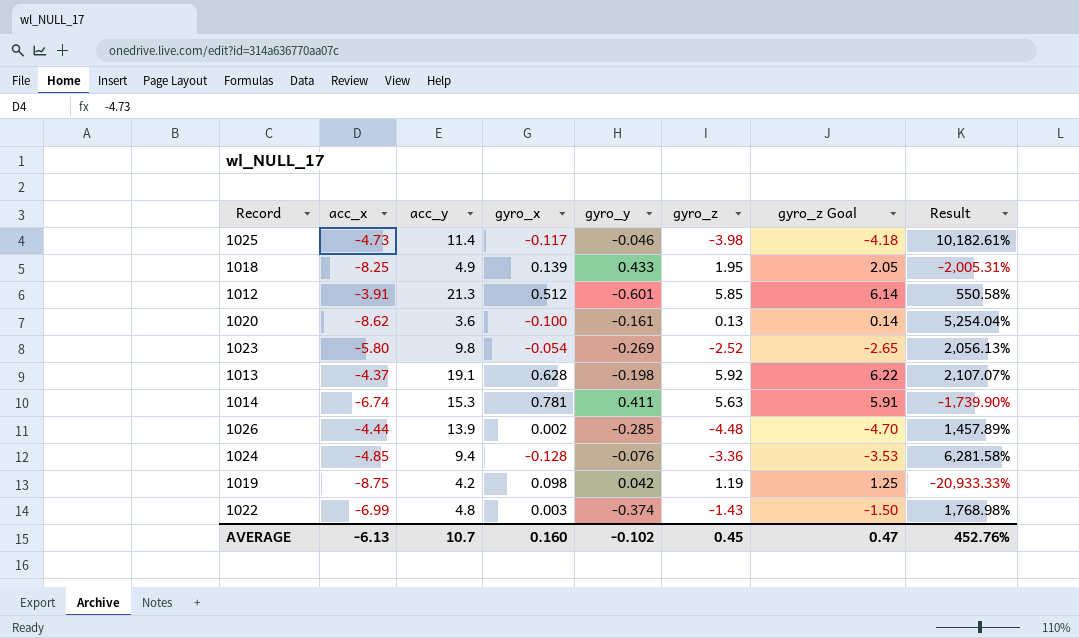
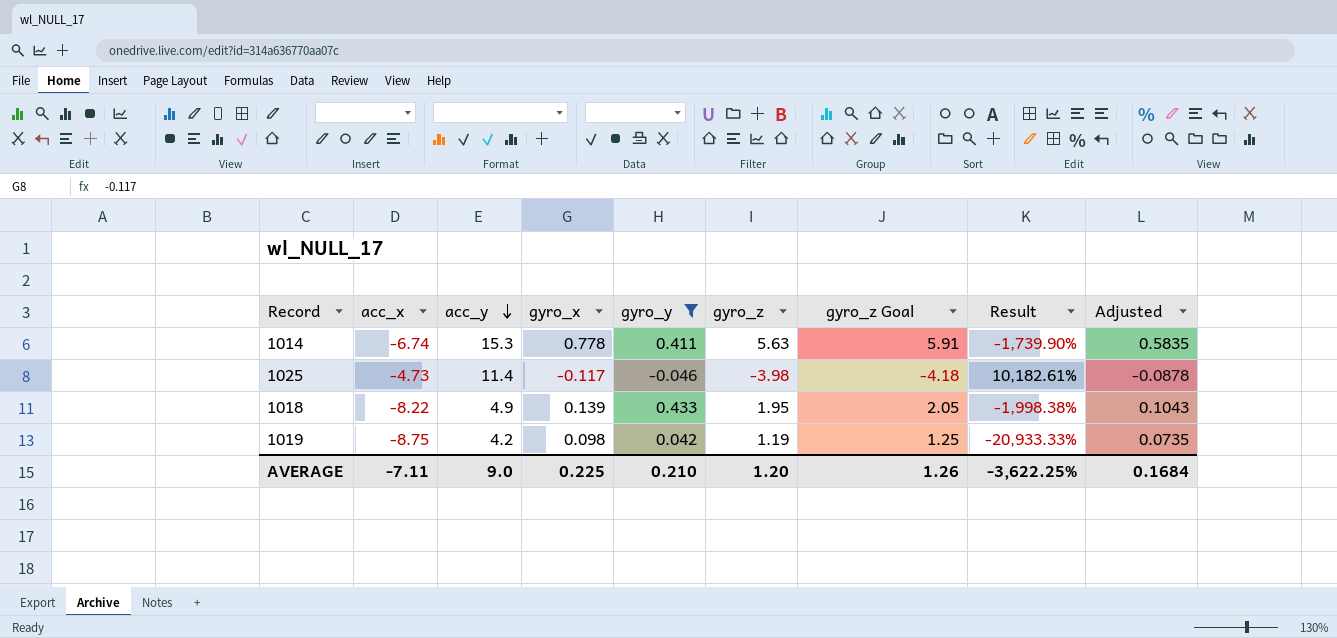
filter: none -> gyro_y >= -0.046
row order: none -> acc_y descending
column Adjusted | formula: none -> [gyro_x] * 0.75
1014 | gyro_x: 0.781 -> 0.778
1018 | acc_x: -8.25 -> -8.22
1018 | Result: -2,005.31% -> -1,998.38%
AVERAGE | acc_x: -6.13 -> -7.11
AVERAGE | acc_y: 10.7 -> 9.0
AVERAGE | gyro_x: 0.160 -> 0.225
AVERAGE | gyro_y: -0.102 -> 0.210
AVERAGE | gyro_z: 0.45 -> 1.20
AVERAGE | gyro_z Goal: 0.47 -> 1.26
AVERAGE | Result: 452.76% -> -3,622.25%

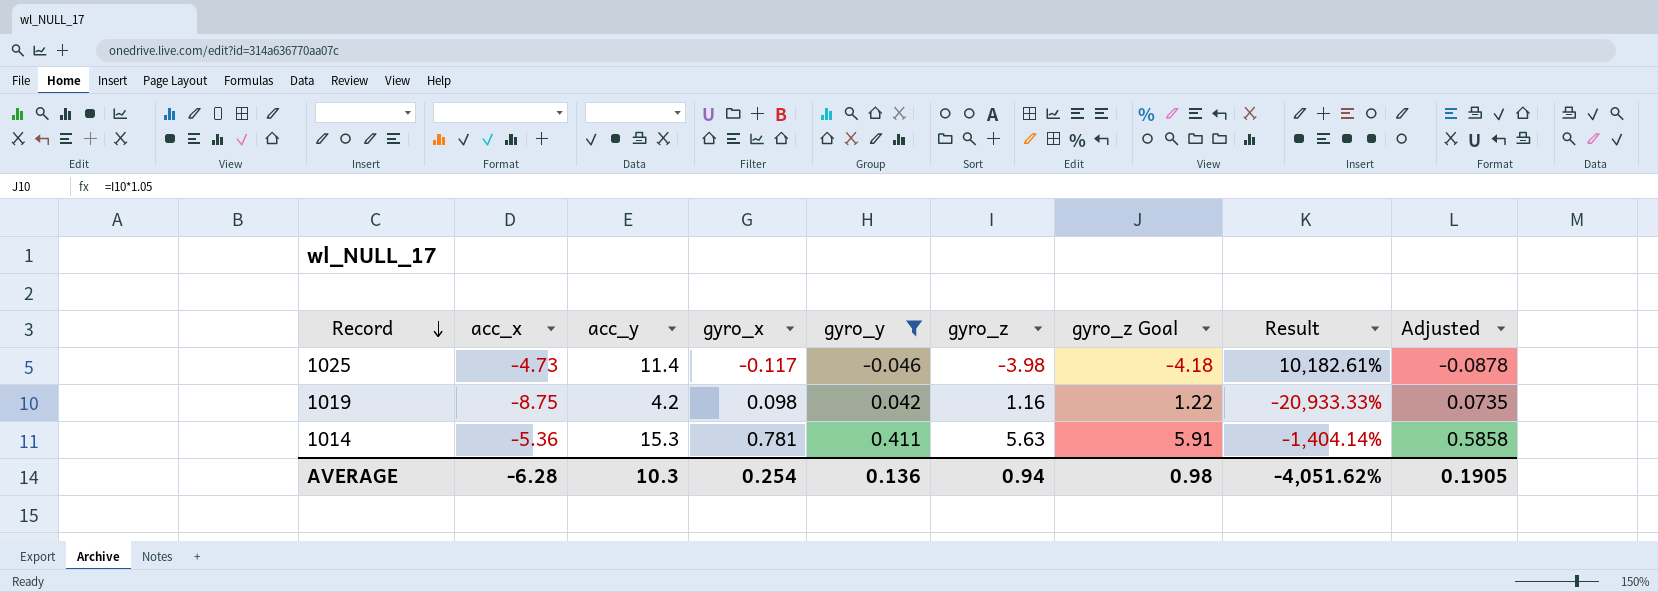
row order: acc_y descending -> Record descending
row 1018: -8.22 | 4.9 | 0.139 | 0.433 | 1.95 | 2.05 | -1,998.38% | 0.1043 -> none
1019 | gyro_z: 1.19 -> 1.16
1019 | gyro_z Goal: 1.25 -> 1.22
1014 | acc_x: -6.74 -> -5.36
1014 | gyro_x: 0.778 -> 0.781
1014 | Result: -1,739.90% -> -1,404.14%
1014 | Adjusted: 0.5835 -> 0.5858
AVERAGE | acc_x: -7.11 -> -6.28
AVERAGE | acc_y: 9.0 -> 10.3
AVERAGE | gyro_x: 0.225 -> 0.254
AVERAGE | gyro_y: 0.210 -> 0.136
AVERAGE | gyro_z: 1.20 -> 0.94
AVERAGE | gyro_z Goal: 1.26 -> 0.98
AVERAGE | Result: -3,622.25% -> -4,051.62%
AVERAGE | Adjusted: 0.1684 -> 0.1905

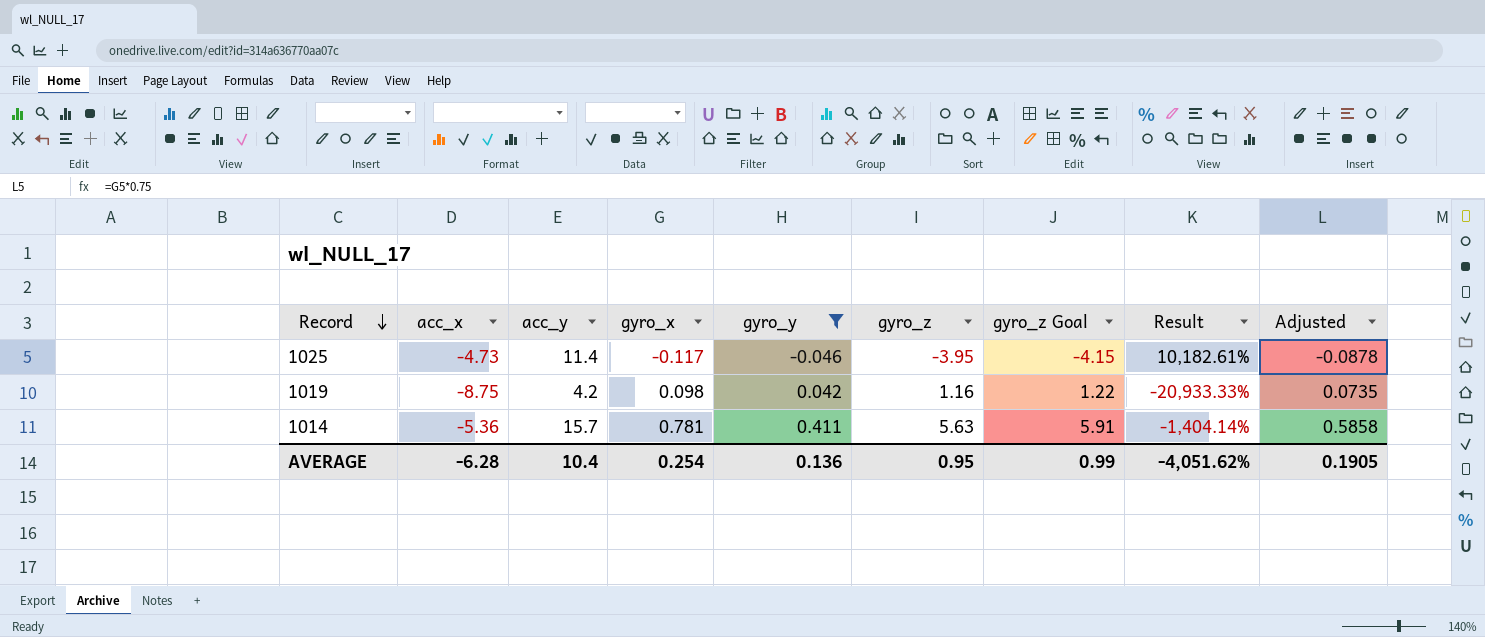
1025 | gyro_z: -3.98 -> -3.95
1025 | gyro_z Goal: -4.18 -> -4.15
1014 | acc_y: 15.3 -> 15.7
AVERAGE | acc_y: 10.3 -> 10.4
AVERAGE | gyro_z: 0.94 -> 0.95
AVERAGE | gyro_z Goal: 0.98 -> 0.99

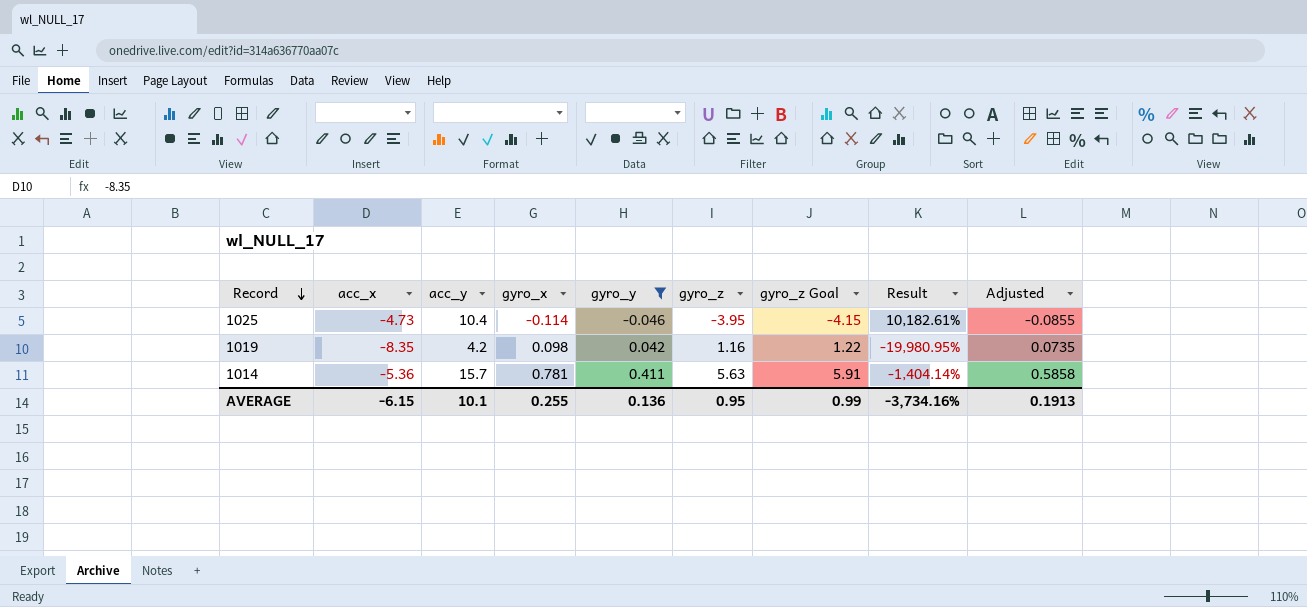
1025 | acc_y: 11.4 -> 10.4
1025 | gyro_x: -0.117 -> -0.114
1025 | Adjusted: -0.0878 -> -0.0855
1019 | acc_x: -8.75 -> -8.35
1019 | Result: -20,933.33% -> -19,980.95%
AVERAGE | acc_x: -6.28 -> -6.15
AVERAGE | acc_y: 10.4 -> 10.1
AVERAGE | gyro_x: 0.254 -> 0.255
AVERAGE | Result: -4,051.62% -> -3,734.16%
AVERAGE | Adjusted: 0.1905 -> 0.1913

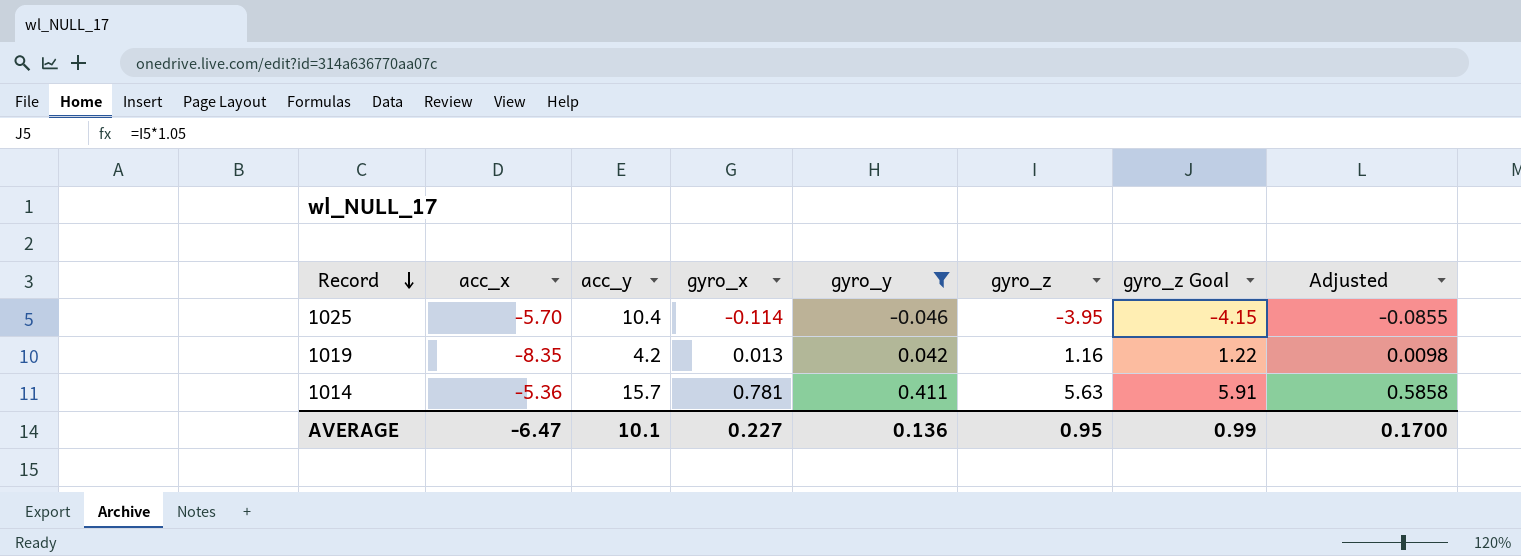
column Result | formula: ([acc_x] - [gyro_y]) / [gyro_y] -> none
1025 | acc_x: -4.73 -> -5.70
1019 | gyro_x: 0.098 -> 0.013
1019 | Adjusted: 0.0735 -> 0.0098
AVERAGE | acc_x: -6.15 -> -6.47
AVERAGE | gyro_x: 0.255 -> 0.227
AVERAGE | Adjusted: 0.1913 -> 0.1700

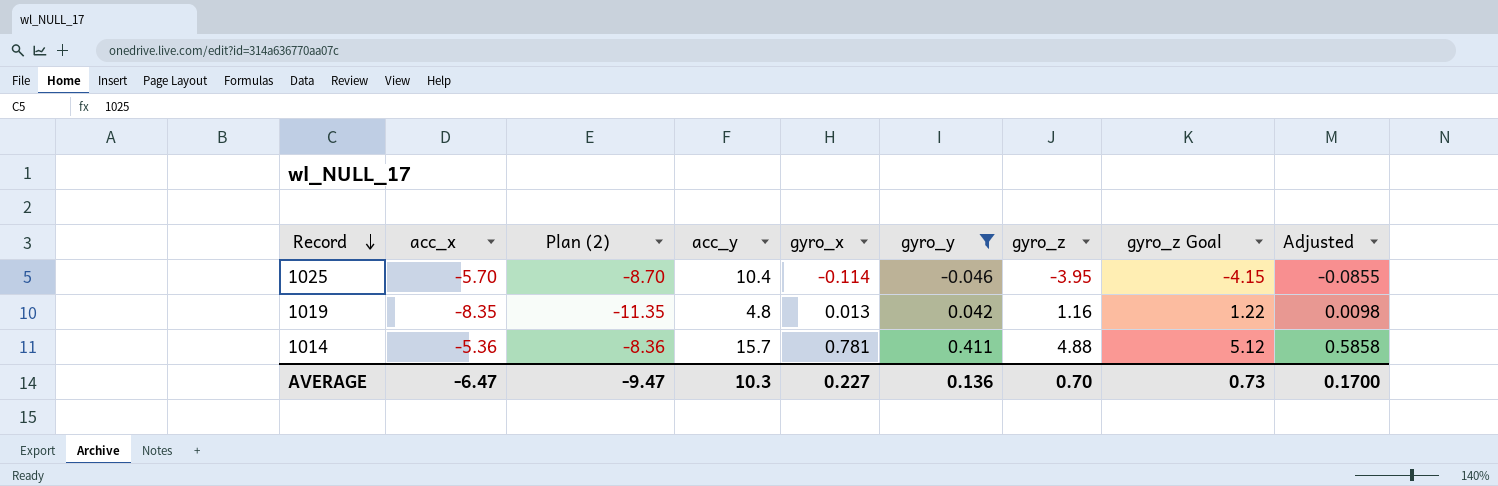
column Plan (2) | formula: none -> [acc_x] - 3
1019 | acc_y: 4.2 -> 4.8
1014 | gyro_z: 5.63 -> 4.88
1014 | gyro_z Goal: 5.91 -> 5.12
AVERAGE | acc_y: 10.1 -> 10.3
AVERAGE | gyro_z: 0.95 -> 0.70
AVERAGE | gyro_z Goal: 0.99 -> 0.73

